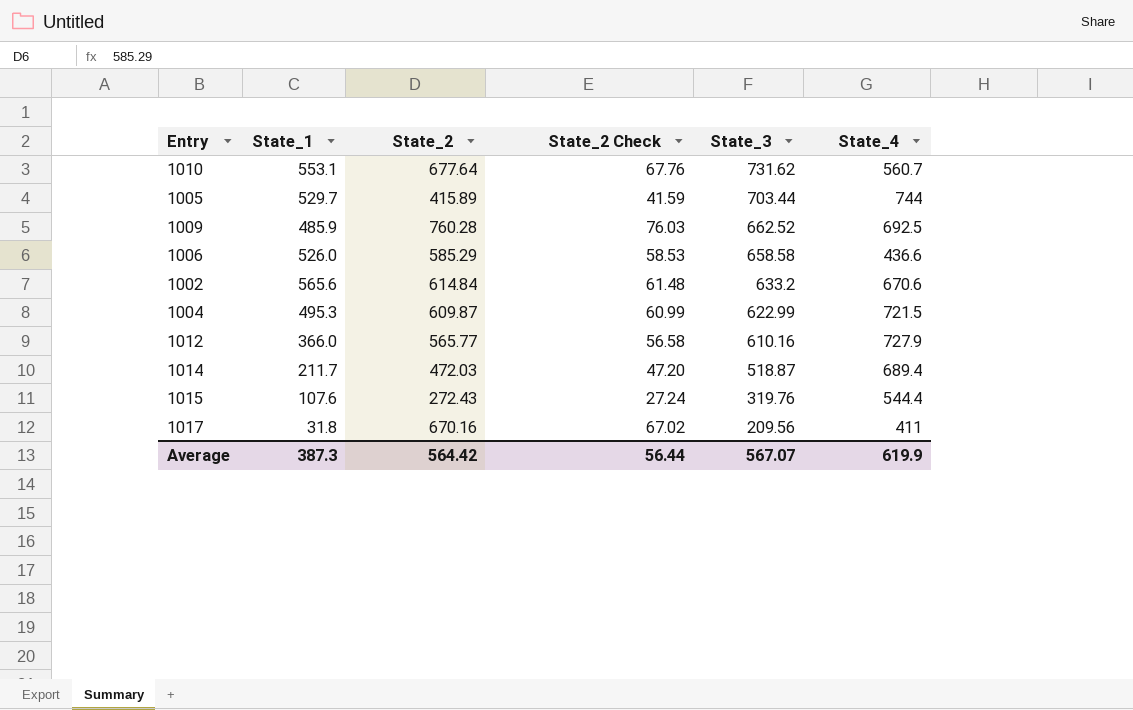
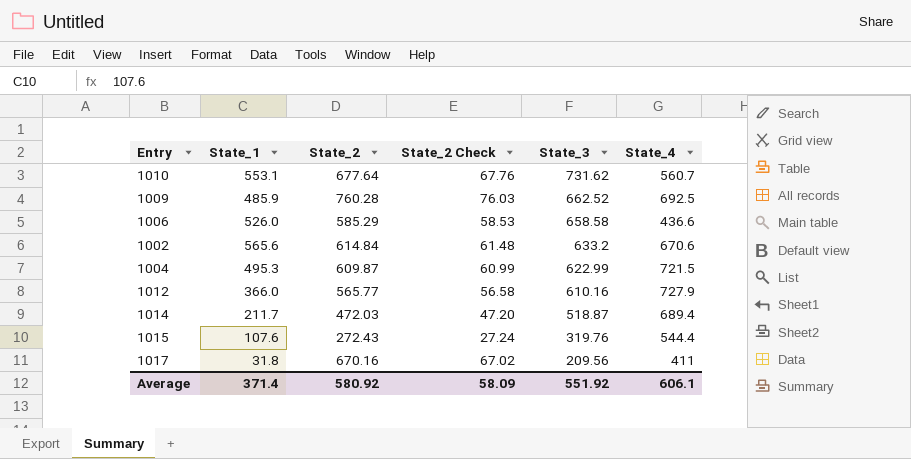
row 1005: 529.7 | 415.89 | 41.59 | 703.44 | 744 -> none
Average | State_1: 387.3 -> 371.4
Average | State_2: 564.42 -> 580.92
Average | State_2 Check: 56.44 -> 58.09
Average | State_3: 567.07 -> 551.92
Average | State_4: 619.9 -> 606.1

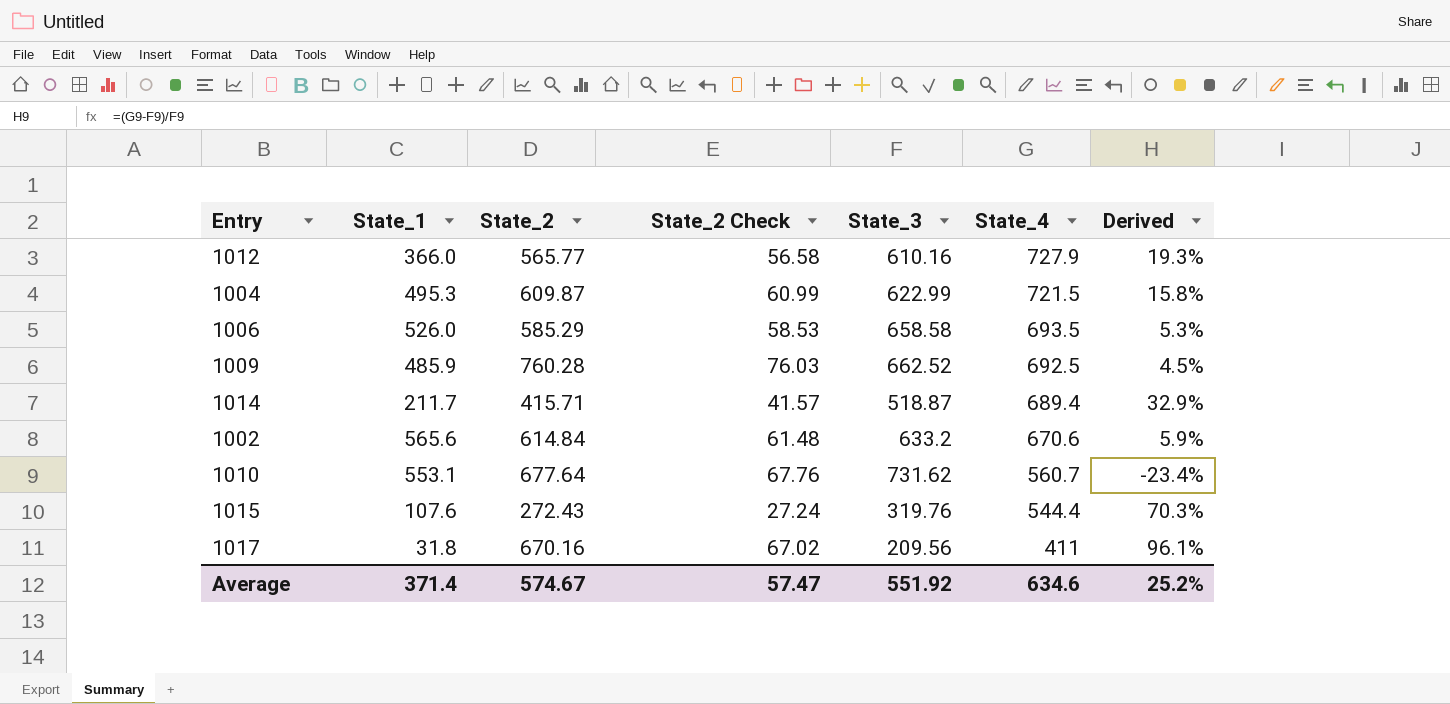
row order: State_3 descending -> State_4 descending
column Derived | formula: none -> ([State_4] - [State_3]) / [State_3]
1006 | State_4: 436.6 -> 693.5
1014 | State_2: 472.03 -> 415.71
1014 | State_2 Check: 47.20 -> 41.57
Average | State_2: 580.92 -> 574.67
Average | State_2 Check: 58.09 -> 57.47
Average | State_4: 606.1 -> 634.6

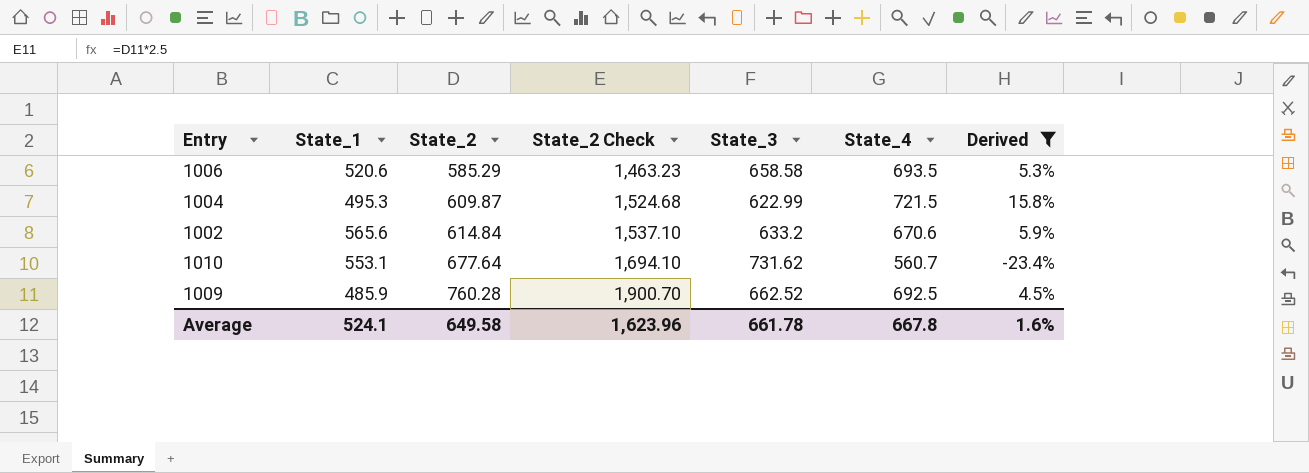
filter: none -> Derived <= 15.8%
row order: State_4 descending -> State_2 ascending
column State_2 Check | formula: [State_2] * 0.1 -> [State_2] * 2.5
1006 | State_1: 526.0 -> 520.6
Average | State_1: 371.4 -> 524.1
Average | State_2: 574.67 -> 649.58
Average | State_2 Check: 57.47 -> 1,623.96
Average | State_3: 551.92 -> 661.78
Average | State_4: 634.6 -> 667.8
Average | Derived: 25.2% -> 1.6%

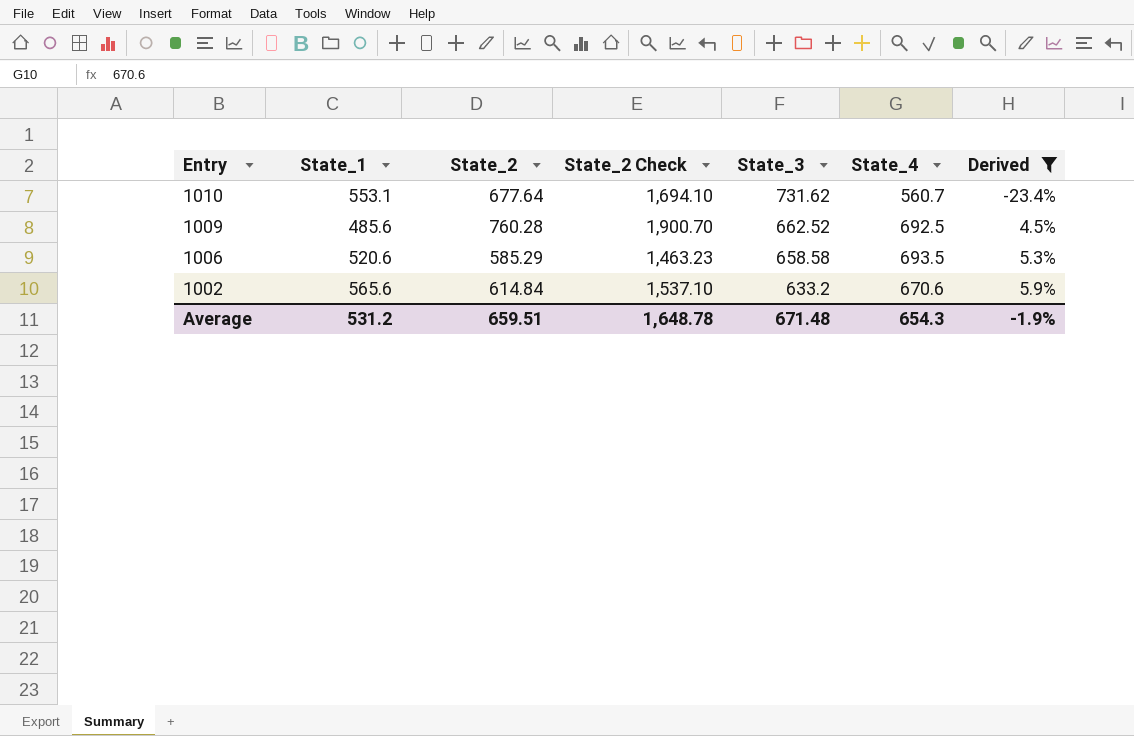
row order: State_2 ascending -> Entry descending
row 1004: 495.3 | 609.87 | 1,524.68 | 622.99 | 721.5 | 15.8% -> none
1009 | State_1: 485.9 -> 485.6
Average | State_1: 524.1 -> 531.2
Average | State_2: 649.58 -> 659.51
Average | State_2 Check: 1,623.96 -> 1,648.78
Average | State_3: 661.78 -> 671.48
Average | State_4: 667.8 -> 654.3
Average | Derived: 1.6% -> -1.9%

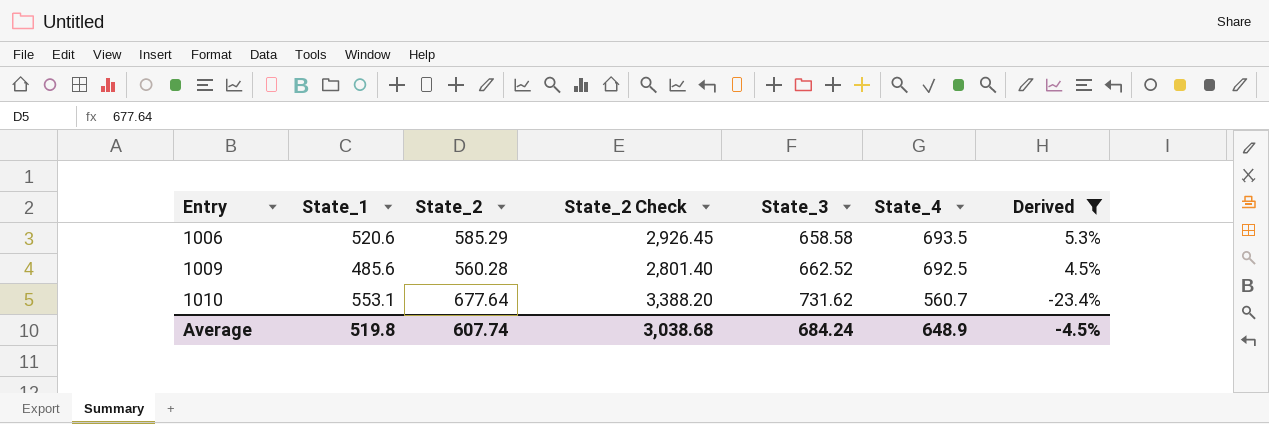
row order: Entry descending -> Entry ascending
column State_2 Check | formula: [State_2] * 2.5 -> [State_2] * 5
row 1002: 565.6 | 614.84 | 1,537.10 | 633.2 | 670.6 | 5.9% -> none
1009 | State_2: 760.28 -> 560.28
Average | State_1: 531.2 -> 519.8
Average | State_2: 659.51 -> 607.74
Average | State_2 Check: 1,648.78 -> 3,038.68
Average | State_3: 671.48 -> 684.24
Average | State_4: 654.3 -> 648.9
Average | Derived: -1.9% -> -4.5%

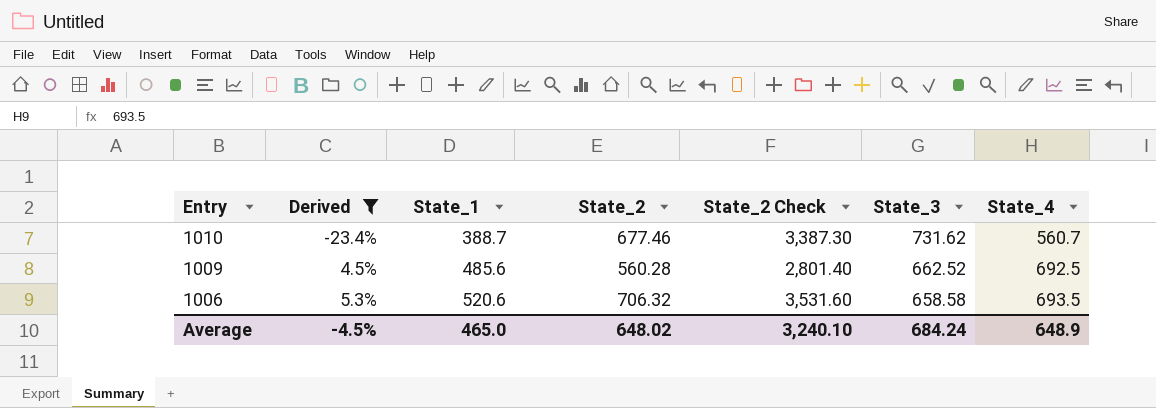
row order: Entry ascending -> Entry descending
column Derived | position: 7 -> 2
1010 | State_1: 553.1 -> 388.7
1010 | State_2: 677.64 -> 677.46
1010 | State_2 Check: 3,388.20 -> 3,387.30
1006 | State_2: 585.29 -> 706.32
1006 | State_2 Check: 2,926.45 -> 3,531.60
Average | State_1: 519.8 -> 465.0
Average | State_2: 607.74 -> 648.02
Average | State_2 Check: 3,038.68 -> 3,240.10

